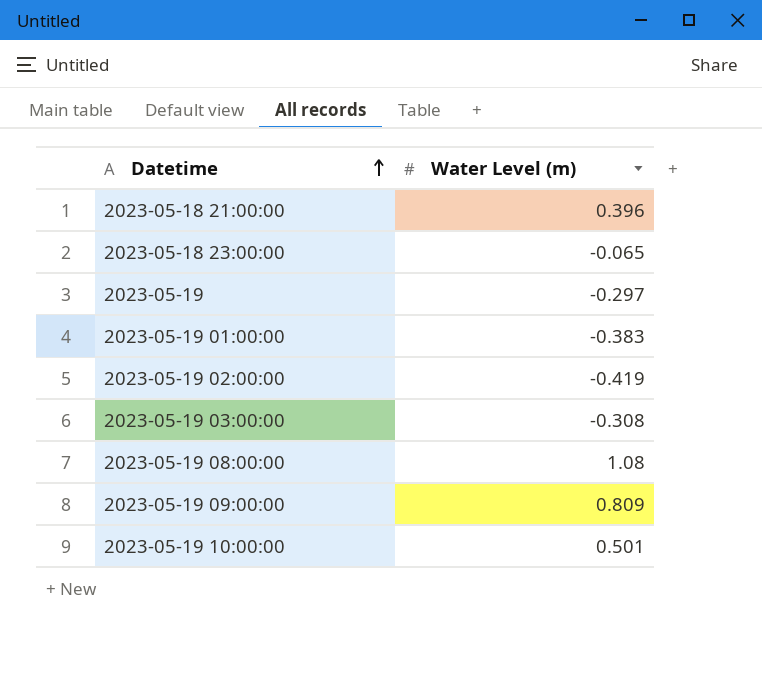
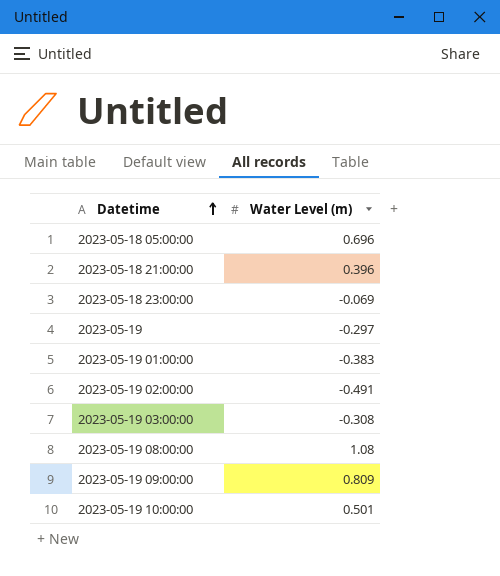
row 2023-05-18 05:00:00: none -> 0.696
2023-05-18 23:00:00 | Water Level (m): -0.065 -> -0.069
2023-05-19 02:00:00 | Water Level (m): -0.419 -> -0.491

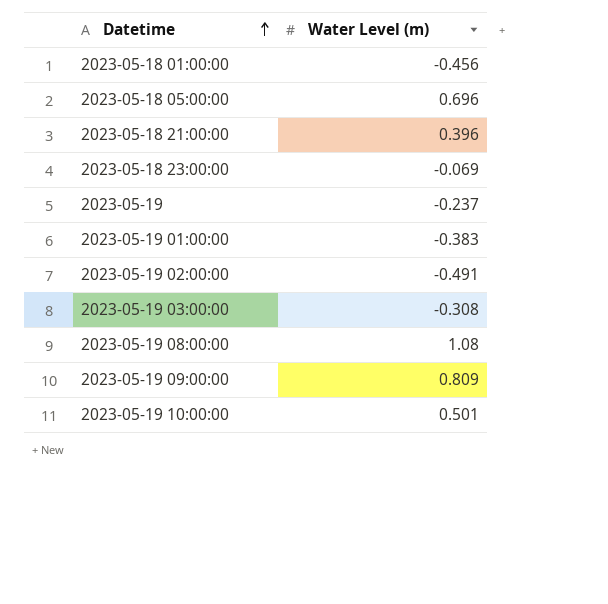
row 2023-05-18 01:00:00: none -> -0.456
2023-05-19 | Water Level (m): -0.297 -> -0.237

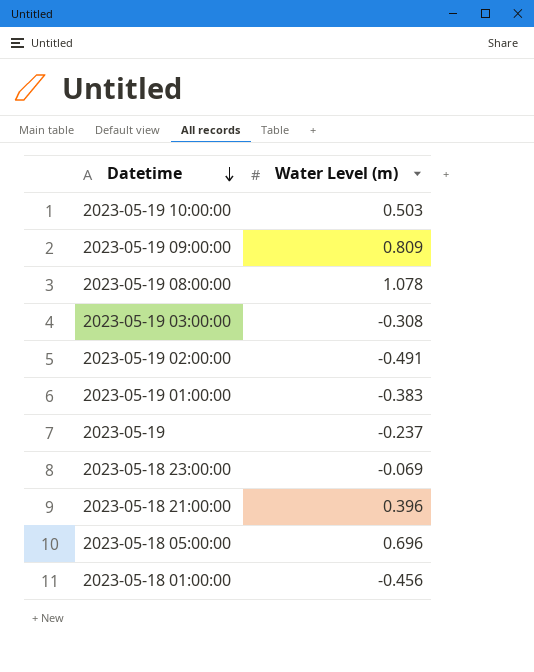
row order: Datetime ascending -> Datetime descending
2023-05-19 10:00:00 | Water Level (m): 0.501 -> 0.503
2023-05-19 08:00:00 | Water Level (m): 1.08 -> 1.078

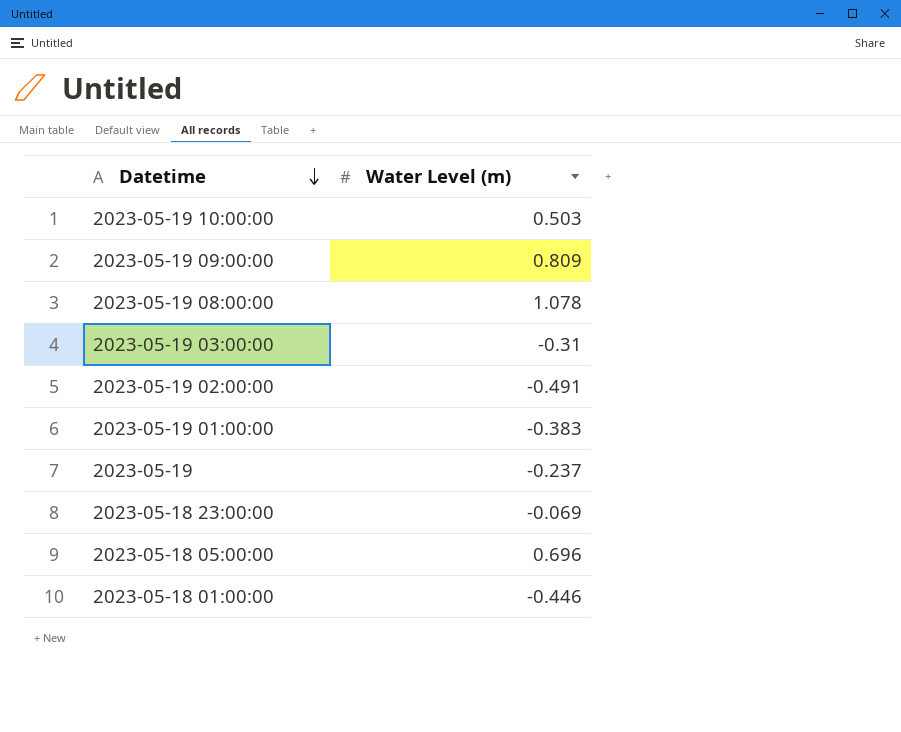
row 2023-05-18 21:00:00: 0.396 -> none
2023-05-19 03:00:00 | Water Level (m): -0.308 -> -0.31
2023-05-18 01:00:00 | Water Level (m): -0.456 -> -0.446

